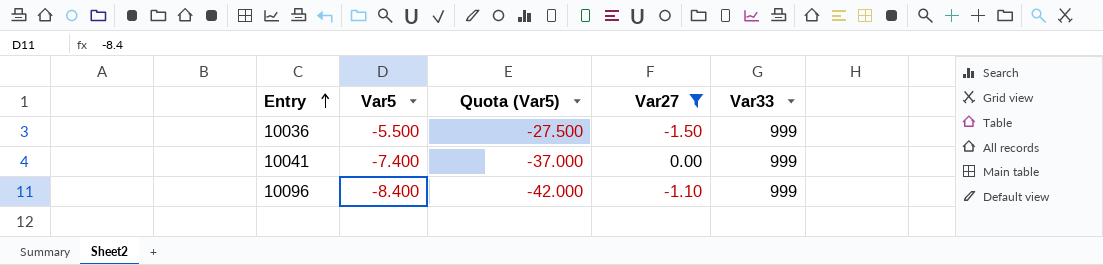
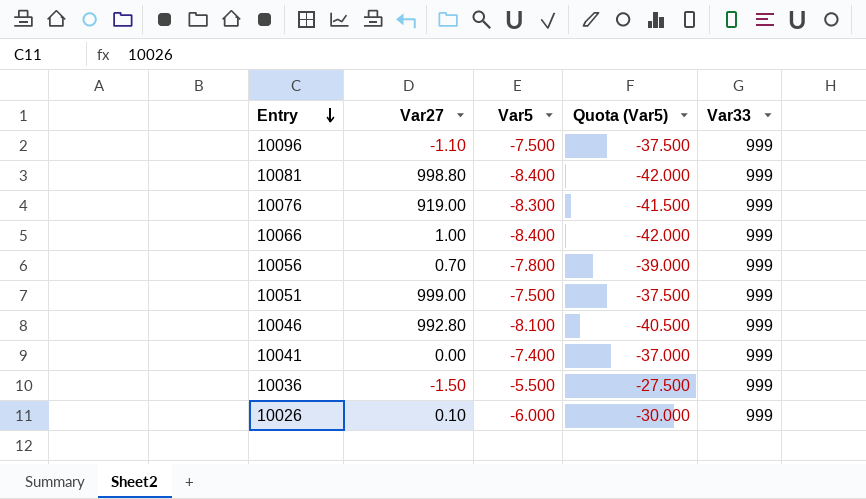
filter: Var27 <= 0.00 -> none
row order: Entry ascending -> Entry descending
column Var27 | position: 4 -> 2
10096 | Var5: -8.400 -> -7.500
10096 | Quota (Var5): -42.000 -> -37.500

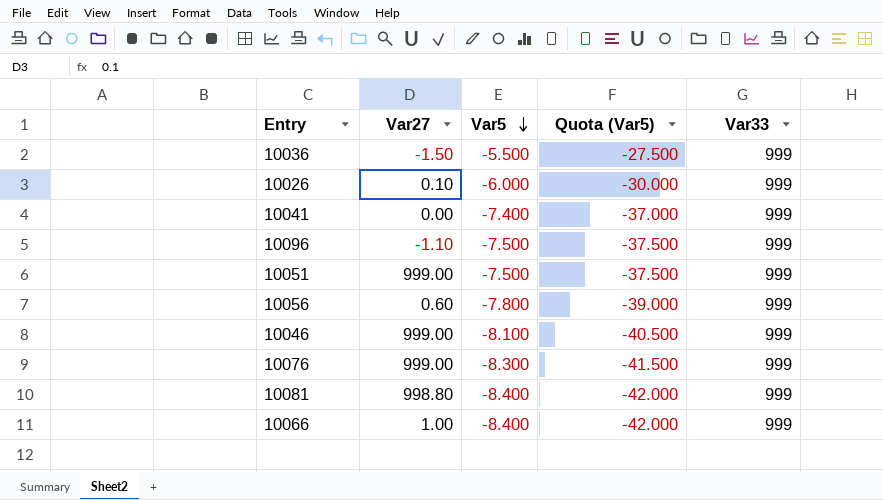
row order: Entry descending -> Var5 descending
10056 | Var27: 0.70 -> 0.60
10046 | Var27: 992.80 -> 999.00
10076 | Var27: 919.00 -> 999.00

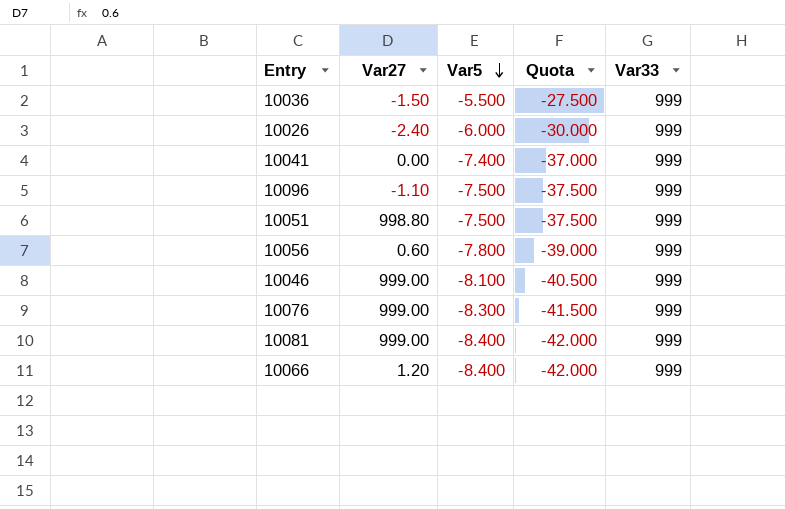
column name: Quota (Var5) -> Quota
10026 | Var27: 0.10 -> -2.40
10051 | Var27: 999.00 -> 998.80
10081 | Var27: 998.80 -> 999.00
10066 | Var27: 1.00 -> 1.20

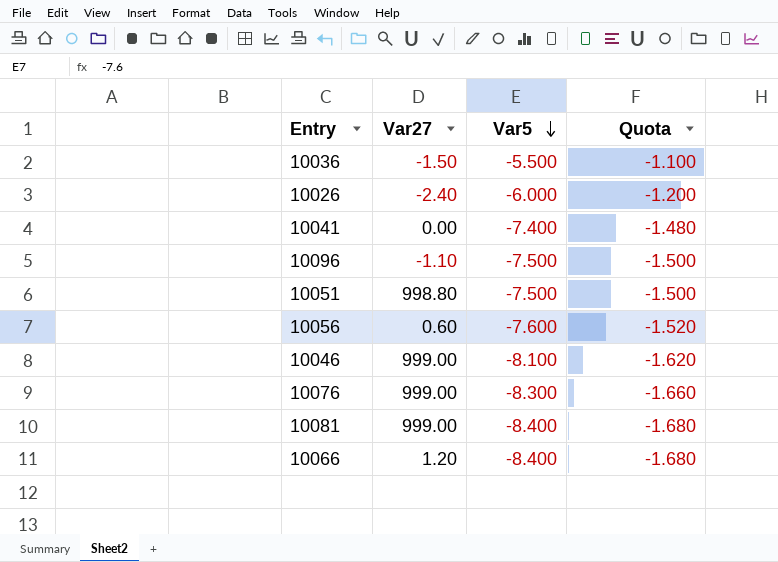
column Var33 | position: 5 -> none
column Quota | formula: [Var5] * 5 -> [Var5] * 0.2
10056 | Var5: -7.800 -> -7.600

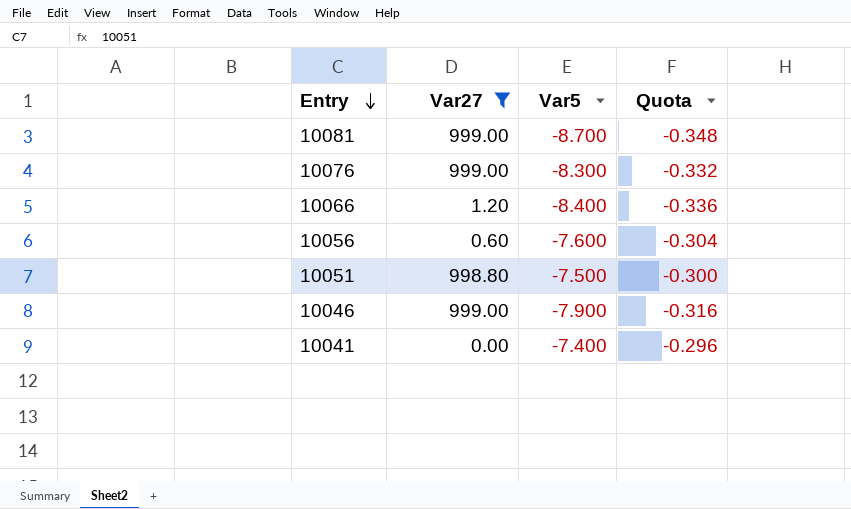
filter: none -> Var27 >= 0.00
row order: Var5 descending -> Entry descending
column Quota | formula: [Var5] * 0.2 -> [Var5] * 0.04
10081 | Var5: -8.400 -> -8.700
10046 | Var5: -8.100 -> -7.900

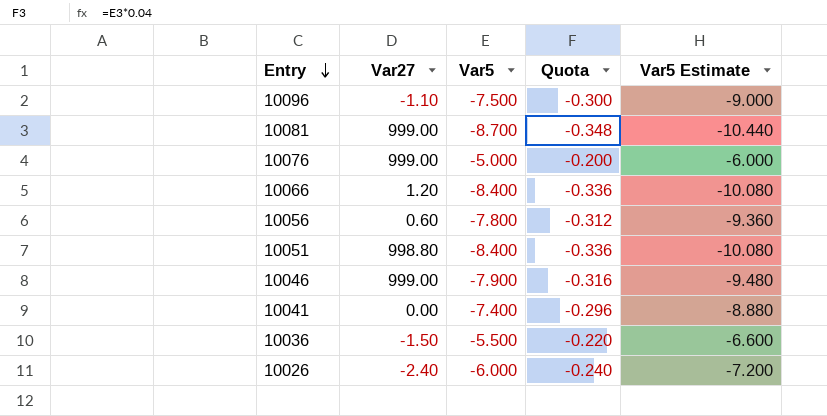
filter: Var27 >= 0.00 -> none
column Var5 Estimate | formula: none -> [Var5] * 1.2
10076 | Var5: -8.300 -> -5.000
10076 | Quota: -0.332 -> -0.200
10056 | Var5: -7.600 -> -7.800
10056 | Quota: -0.304 -> -0.312
10051 | Var5: -7.500 -> -8.400
10051 | Quota: -0.300 -> -0.336

